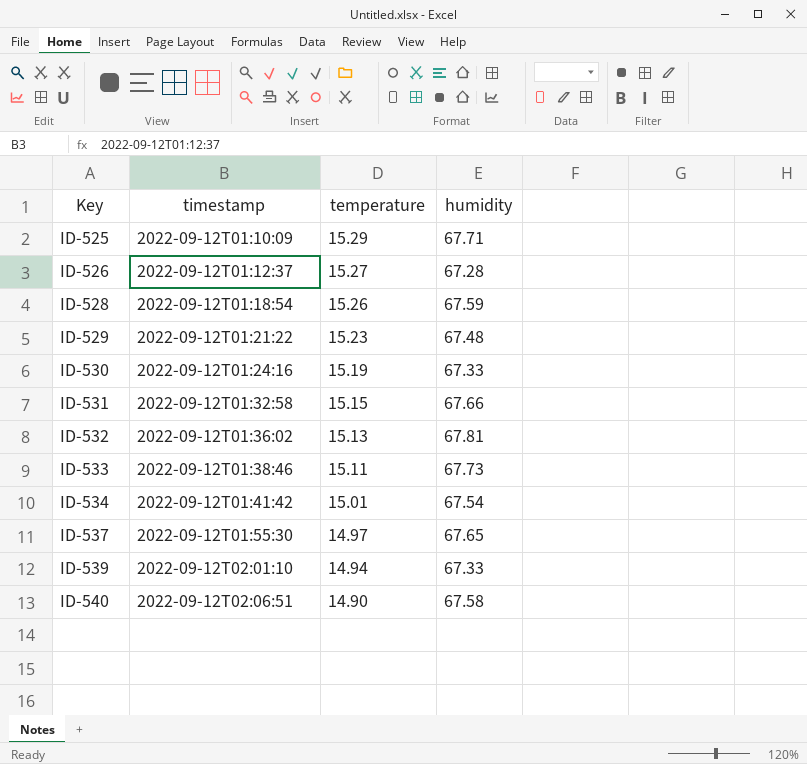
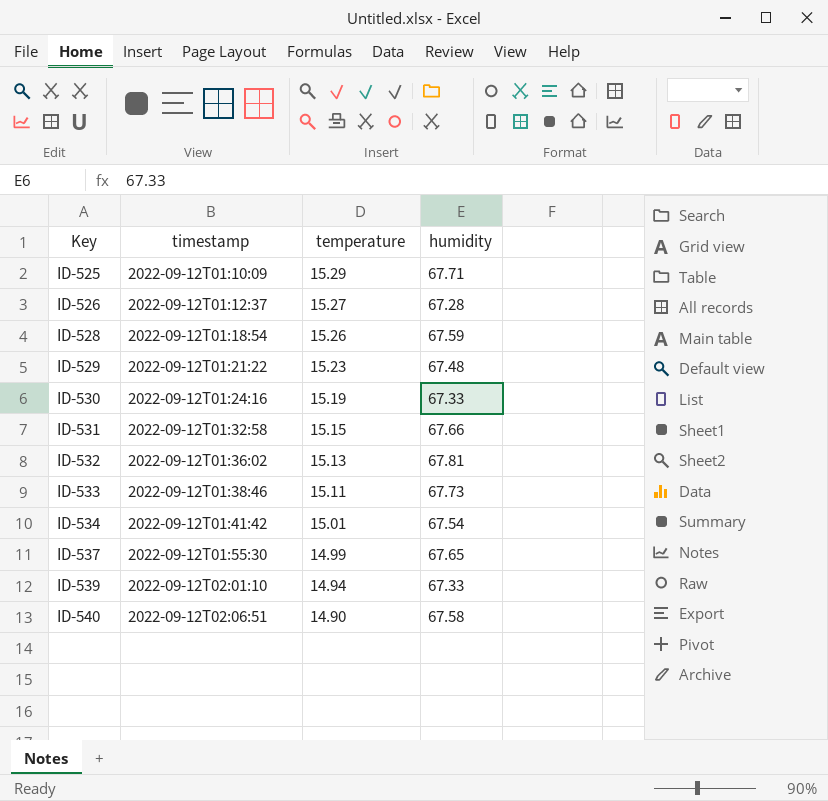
ID-537 | temperature: 14.97 -> 14.99

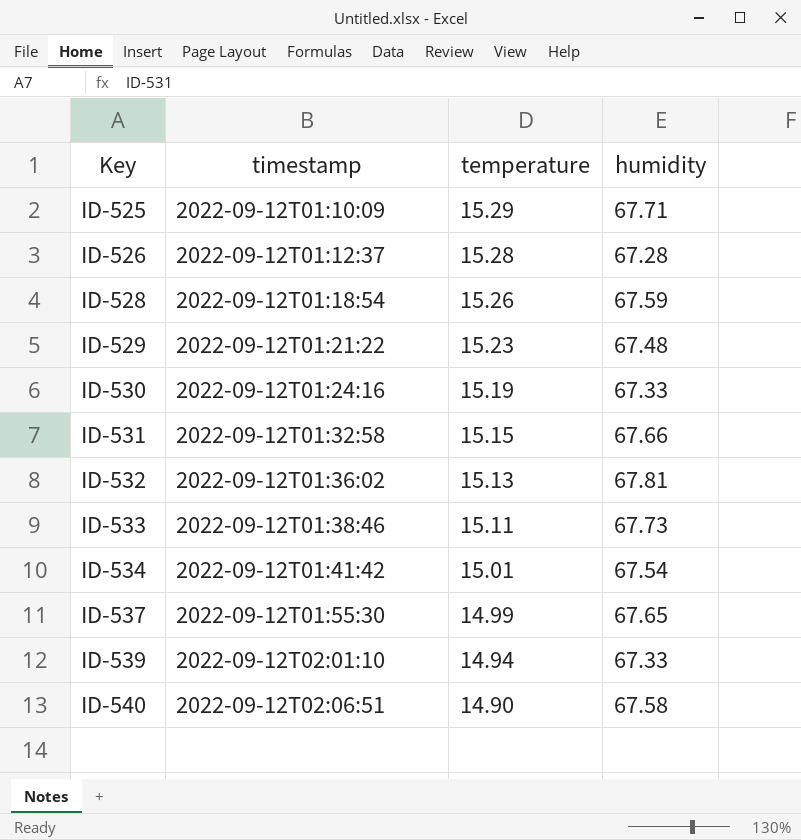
ID-526 | temperature: 15.27 -> 15.28

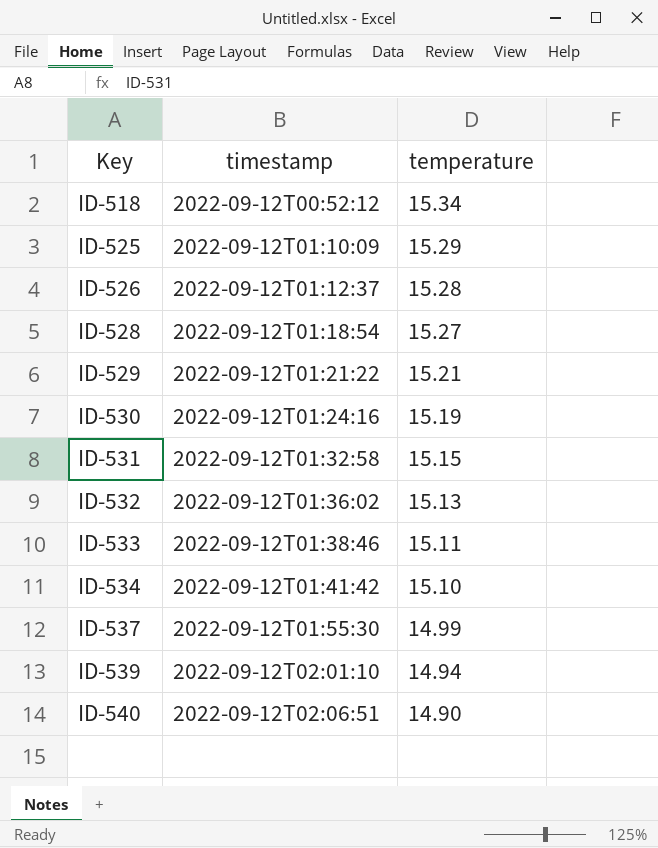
column humidity | position: 4 -> none
row ID-518: none -> 2022-09-12T00:52:12 | 15.34
ID-528 | temperature: 15.26 -> 15.27
ID-529 | temperature: 15.23 -> 15.21
ID-534 | temperature: 15.01 -> 15.10

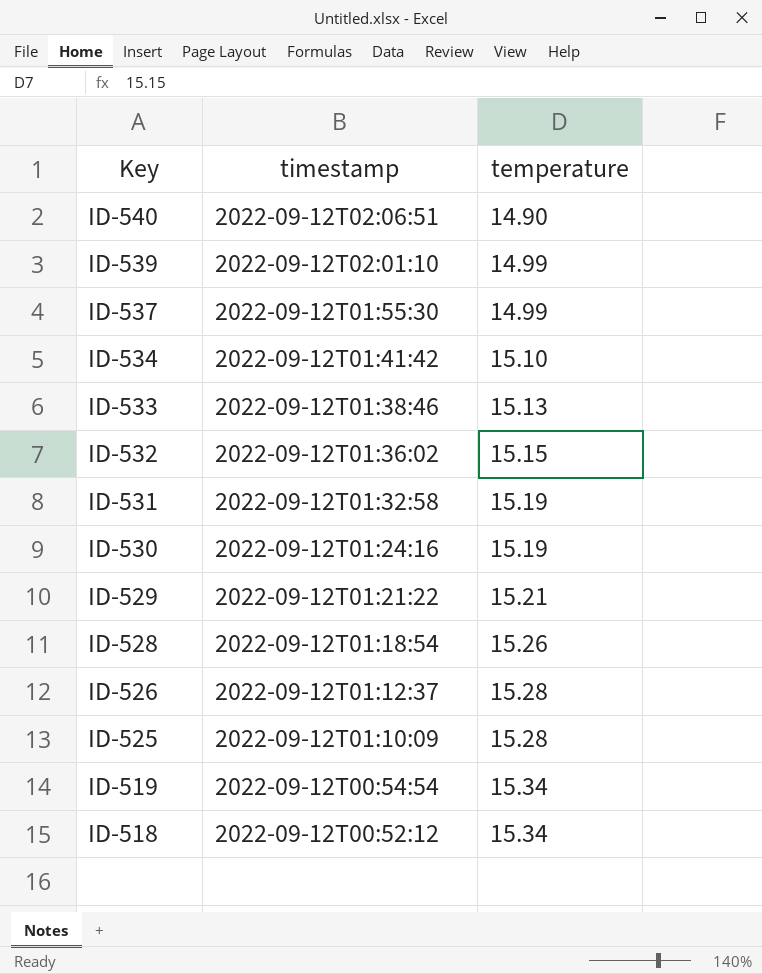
row order: Key ascending -> Key descending
ID-539 | temperature: 14.94 -> 14.99
ID-533 | temperature: 15.11 -> 15.13
ID-532 | temperature: 15.13 -> 15.15
ID-531 | temperature: 15.15 -> 15.19
ID-528 | temperature: 15.27 -> 15.26
ID-525 | temperature: 15.29 -> 15.28
row ID-519: none -> 2022-09-12T00:54:54 | 15.34

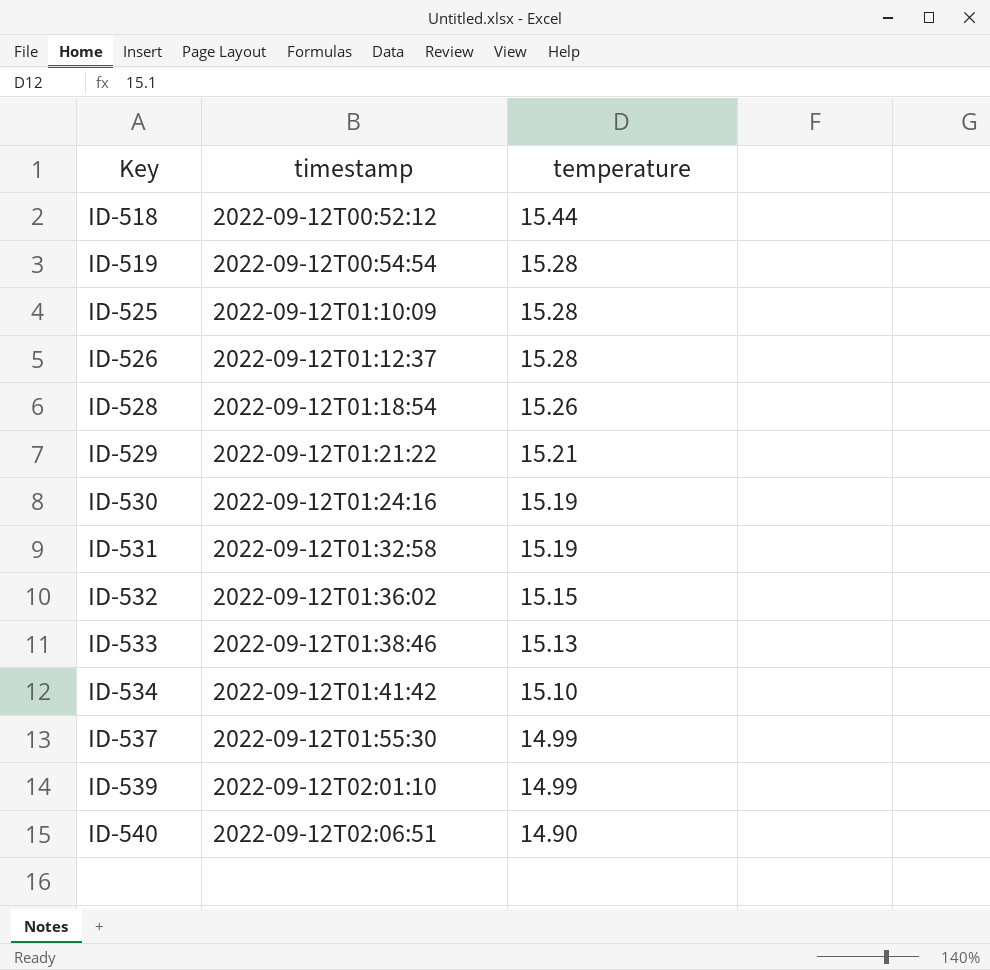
row order: Key descending -> Key ascending
ID-518 | temperature: 15.34 -> 15.44
ID-519 | temperature: 15.34 -> 15.28

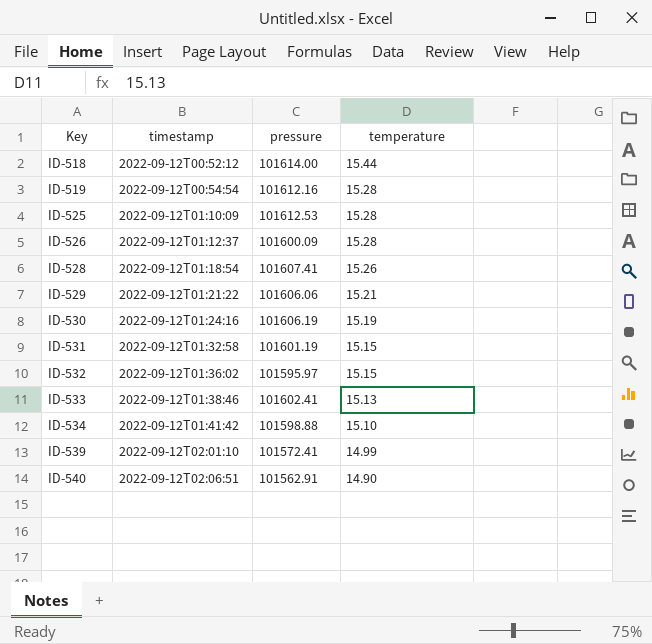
column pressure | position: none -> 3
row ID-537: 2022-09-12T01:55:30 | 14.99 -> none
ID-531 | temperature: 15.19 -> 15.15

